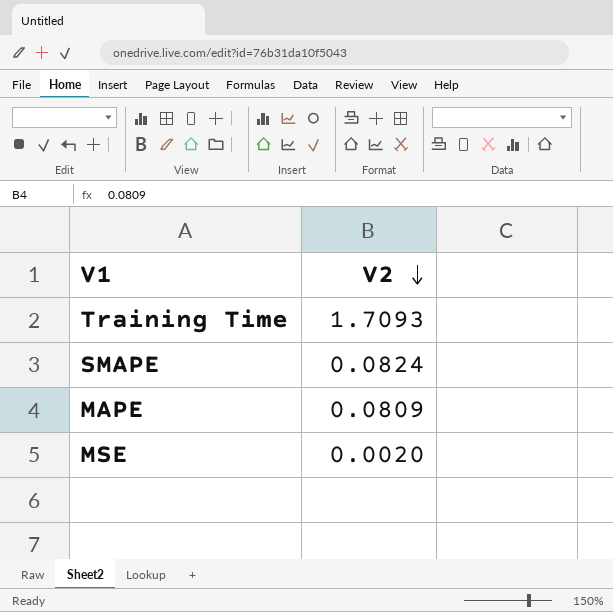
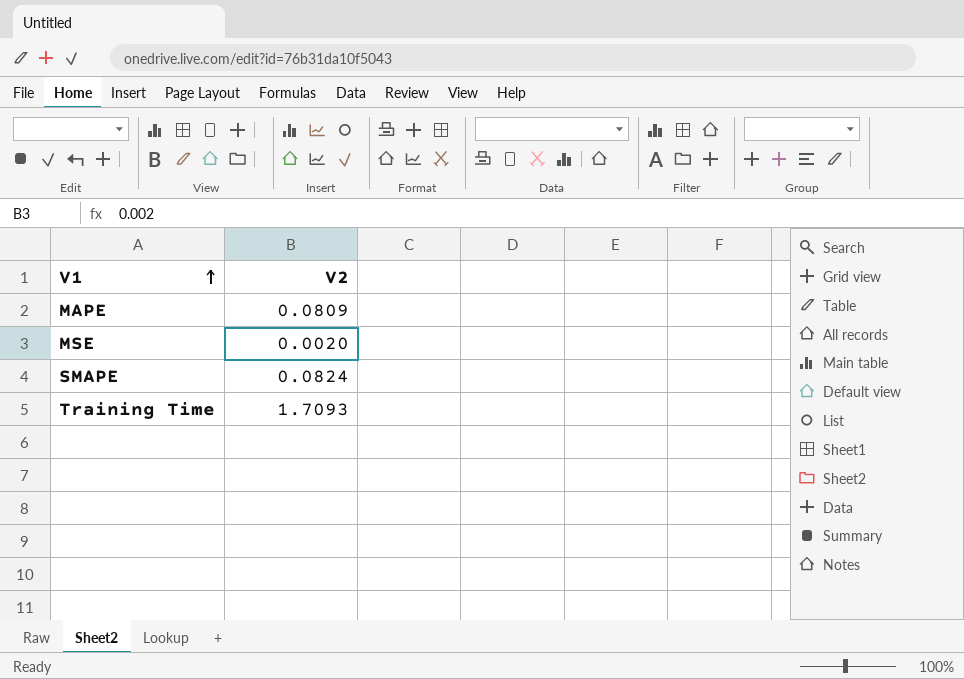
row order: V2 descending -> V1 ascending

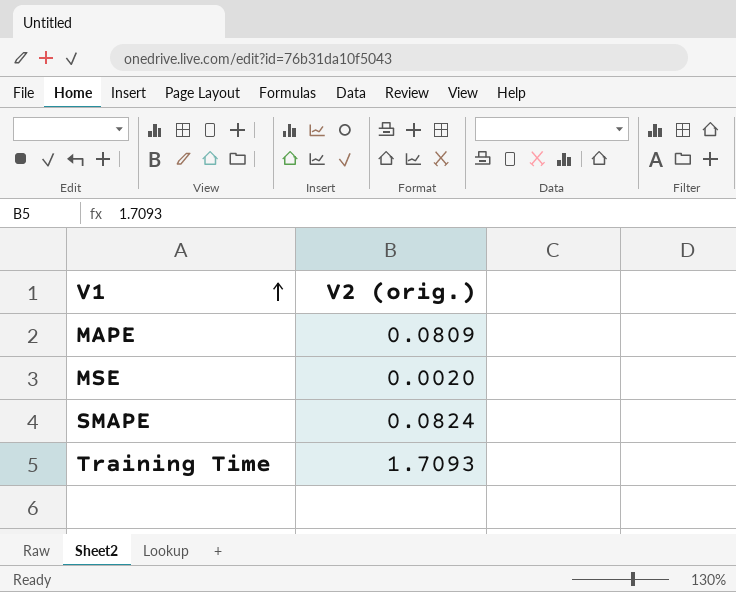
column name: V2 -> V2 (orig.)

